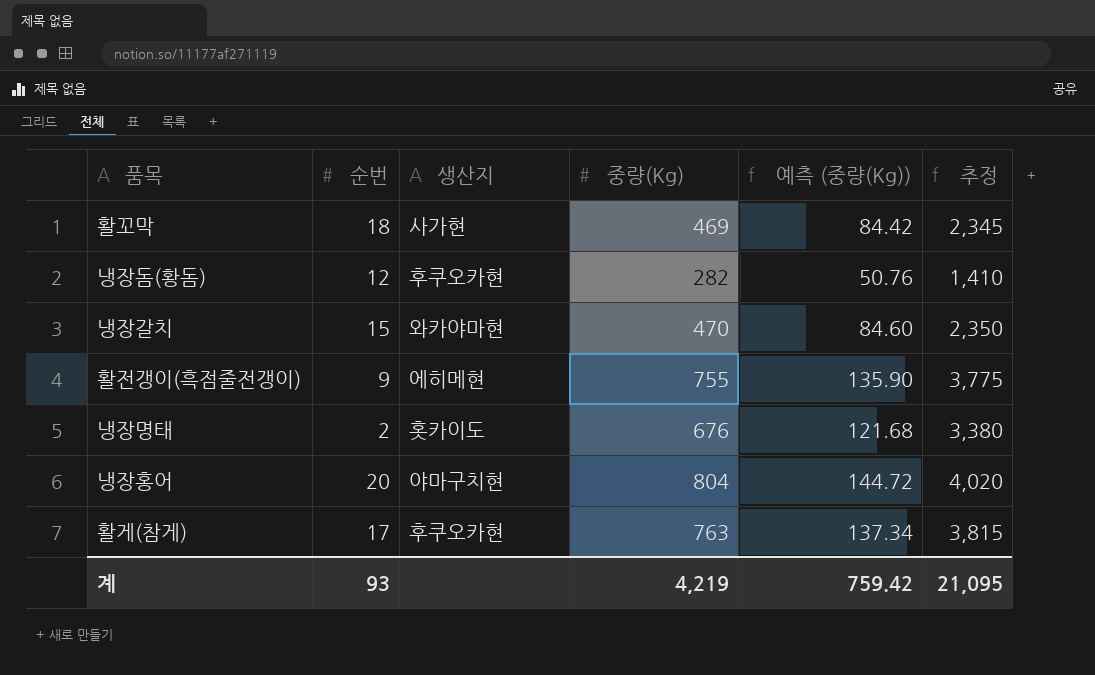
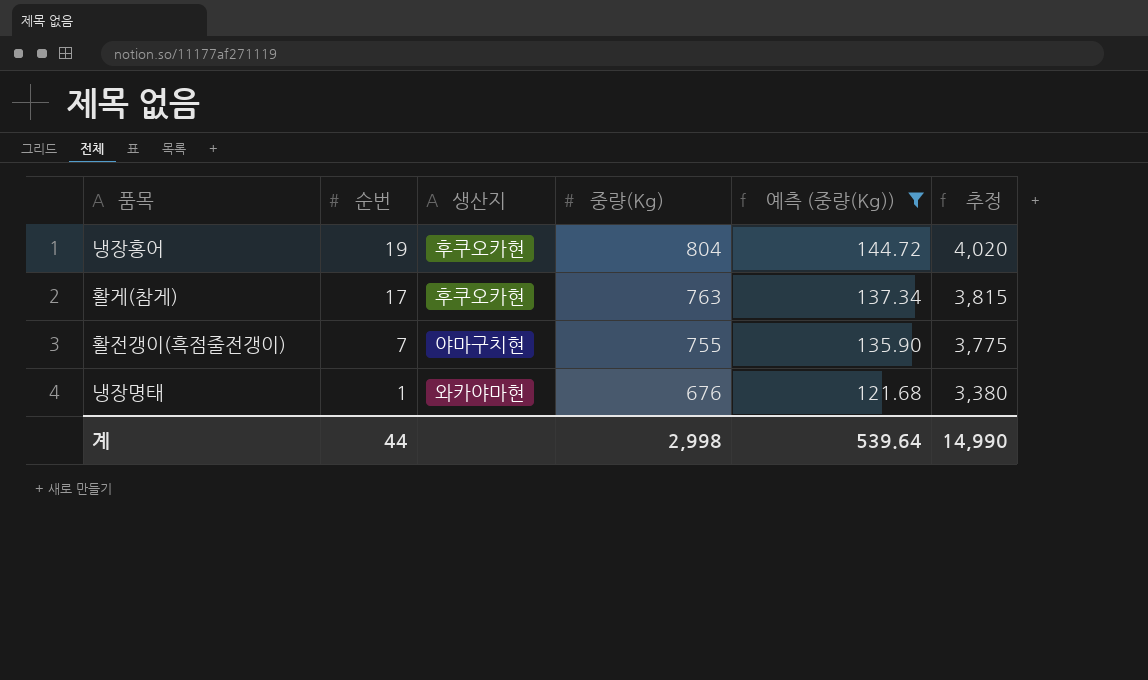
filter: none -> 예측 (중량(Kg)) >= 121.68
row order: none -> 순번 descending
냉장홍어 | 순번: 20 -> 19
냉장홍어 | 생산지: 야마구치현 -> 후쿠오카현
활전갱이(흑점줄전갱이) | 순번: 9 -> 7
활전갱이(흑점줄전갱이) | 생산지: 에히메현 -> 야마구치현
냉장명태 | 순번: 2 -> 1
냉장명태 | 생산지: 홋카이도 -> 와카야마현
계 | 순번: 93 -> 44
계 | 중량(Kg): 4,219 -> 2,998
계 | 예측 (중량(Kg)): 759.42 -> 539.64
계 | 추정: 21,095 -> 14,990

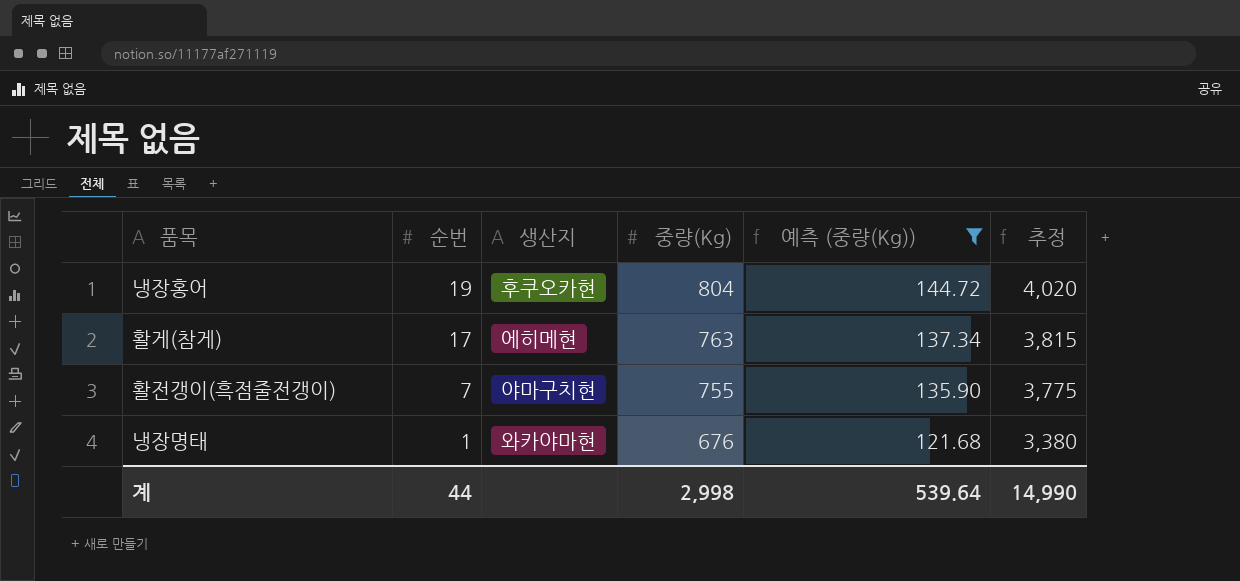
활게(참게) | 생산지: 후쿠오카현 -> 에히메현

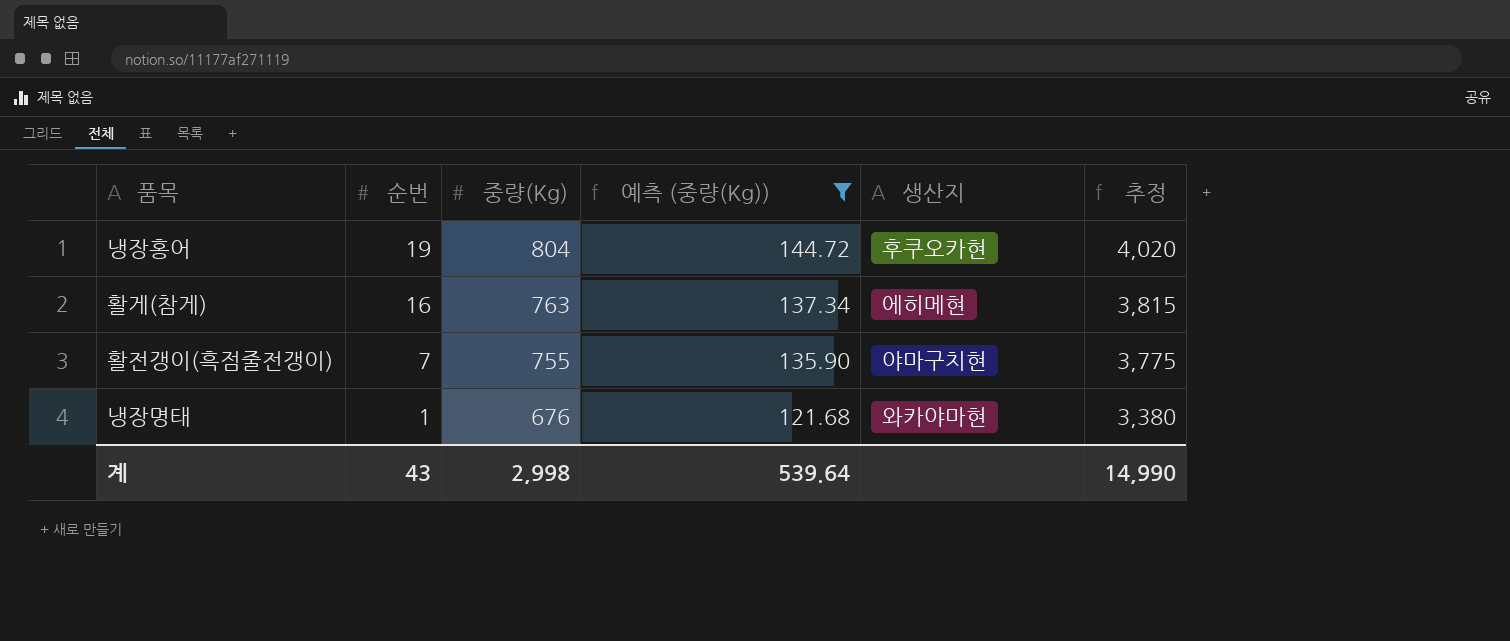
column 생산지 | position: 3 -> 5
활게(참게) | 순번: 17 -> 16
계 | 순번: 44 -> 43

